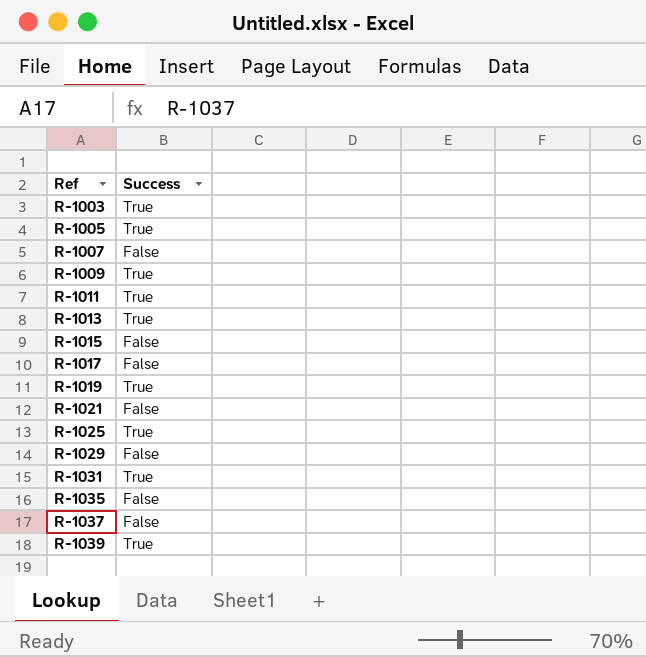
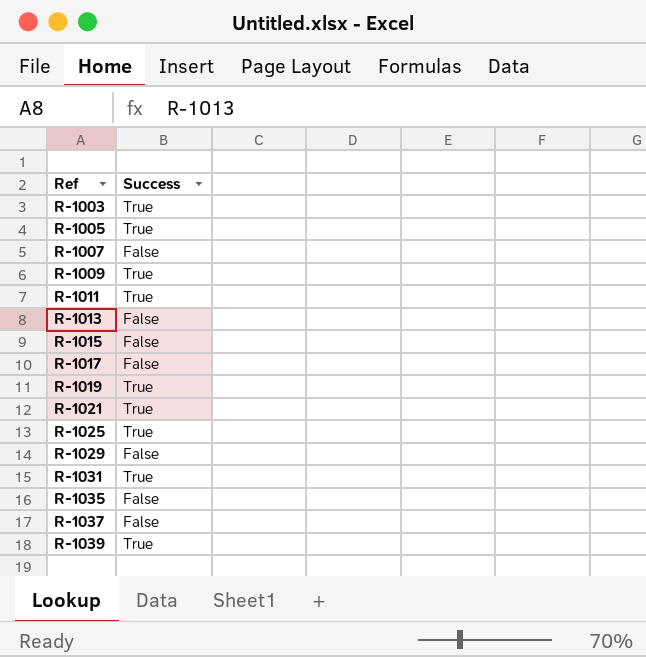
R-1013 | Success: True -> False
R-1021 | Success: False -> True

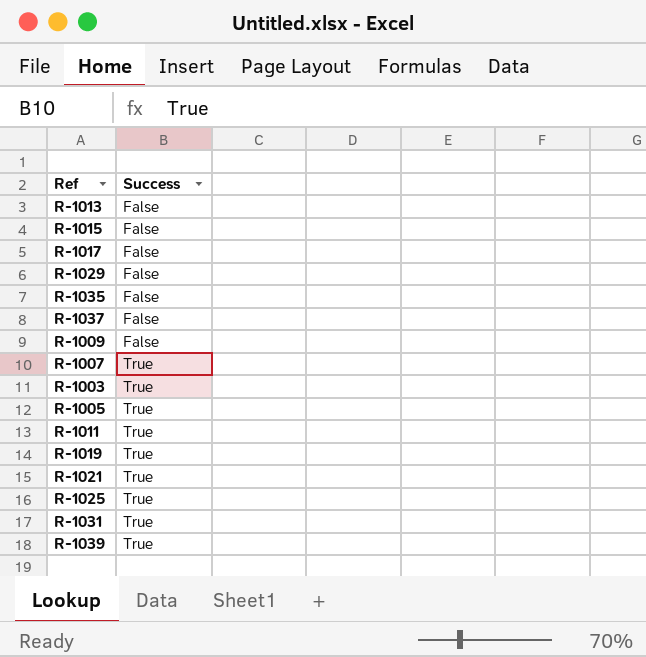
row order: Ref ascending -> Success ascending
R-1009 | Success: True -> False
R-1007 | Success: False -> True

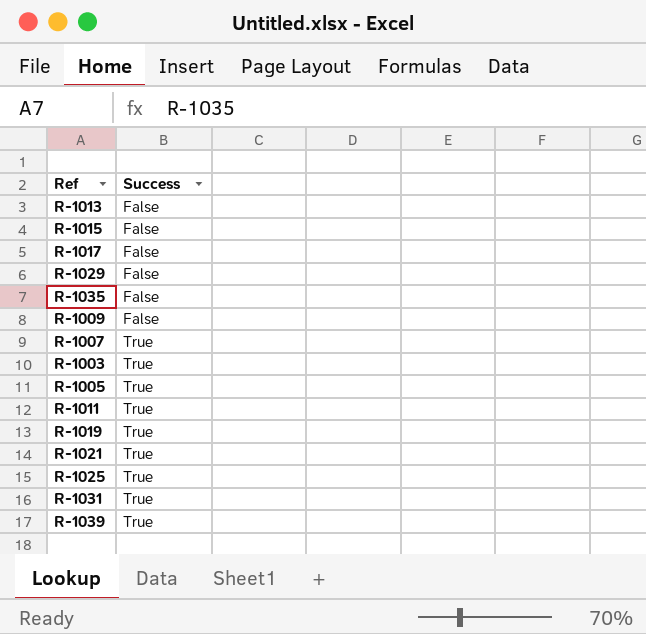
row R-1037: False -> none

